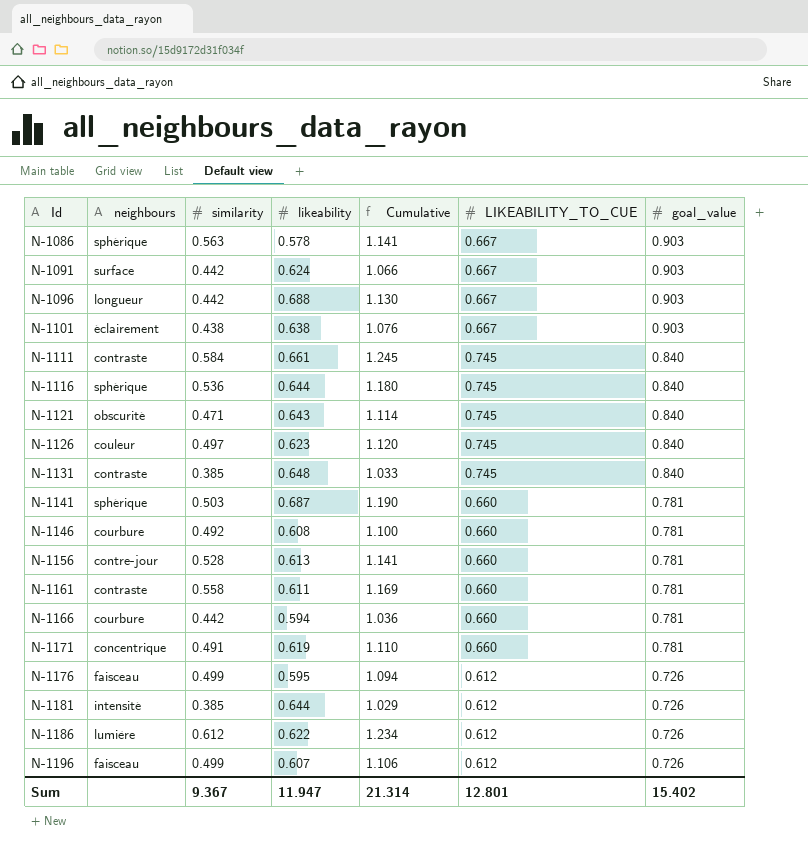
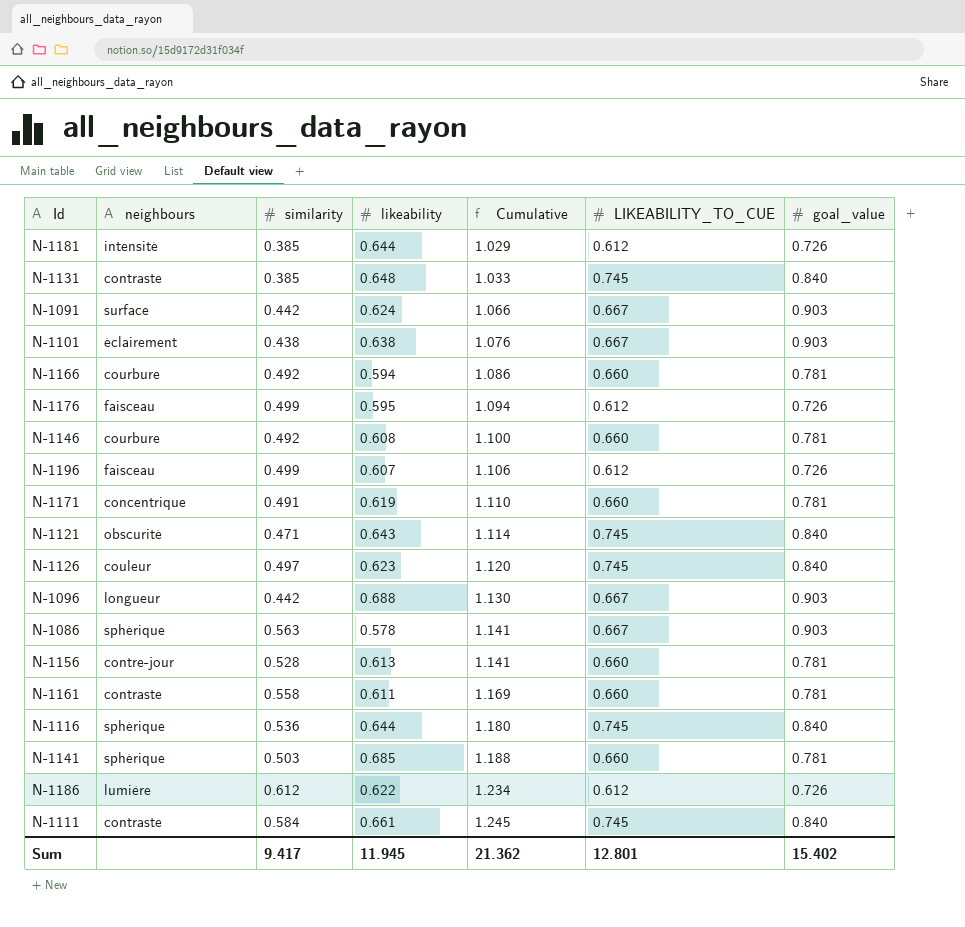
row order: Id ascending -> Cumulative ascending
N-1166 | similarity: 0.442 -> 0.492
N-1166 | Cumulative: 1.036 -> 1.086
N-1141 | likeability: 0.687 -> 0.685
N-1141 | Cumulative: 1.190 -> 1.188
Sum | similarity: 9.367 -> 9.417
Sum | likeability: 11.947 -> 11.945
Sum | Cumulative: 21.314 -> 21.362

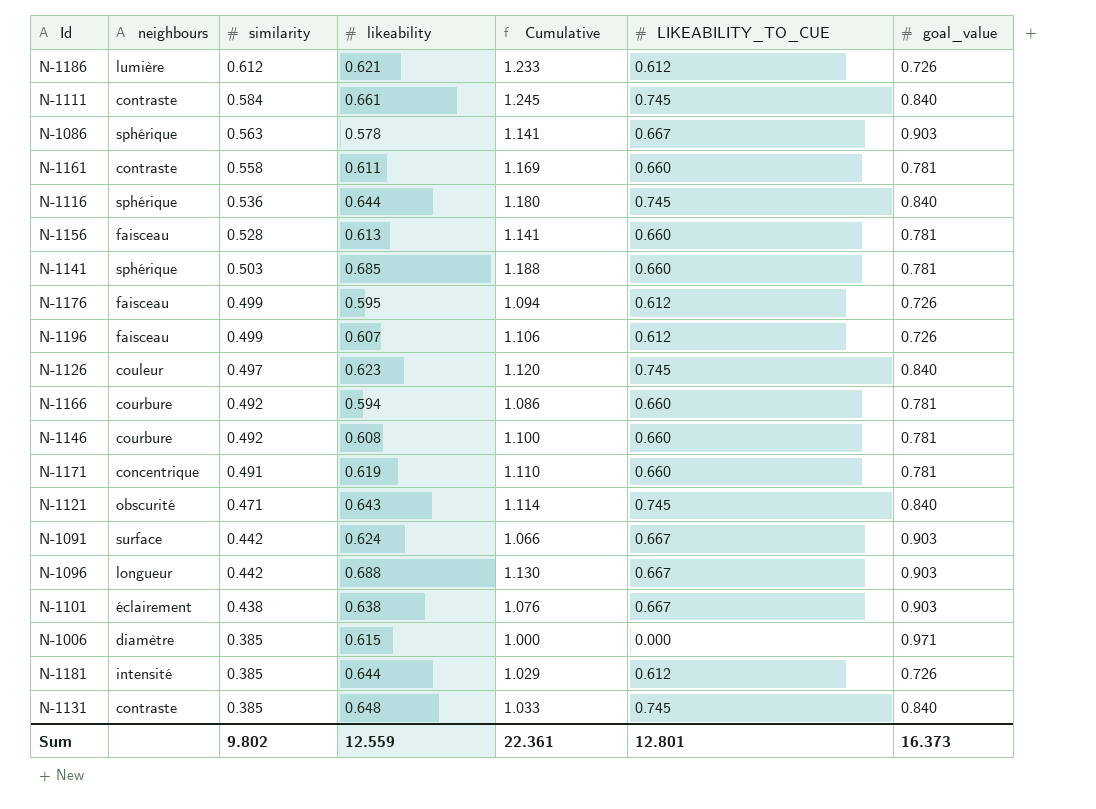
row order: Cumulative ascending -> similarity descending
N-1186 | likeability: 0.622 -> 0.621
N-1186 | Cumulative: 1.234 -> 1.233
N-1156 | neighbours: contre-jour -> faisceau
row N-1006: none -> diamètre | 0.385 | 0.615 | 1.000 | 0.000 | 0.971
Sum | similarity: 9.417 -> 9.802
Sum | likeability: 11.945 -> 12.559
Sum | Cumulative: 21.362 -> 22.361
Sum | goal_value: 15.402 -> 16.373

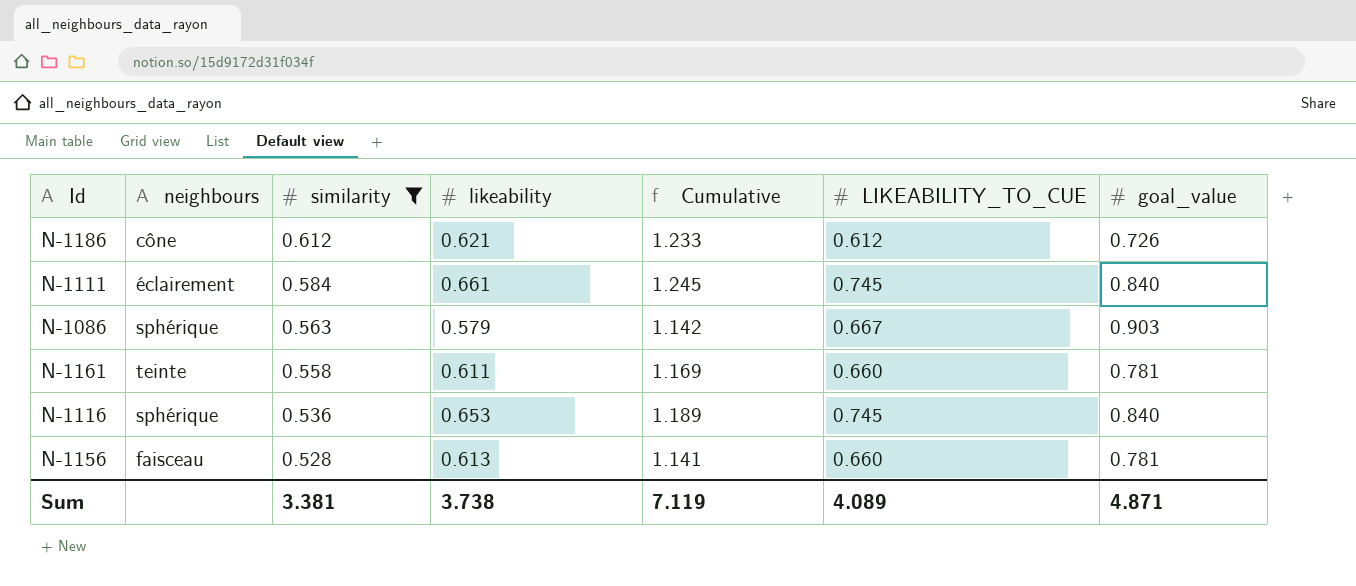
filter: none -> similarity >= 0.528
N-1186 | neighbours: lumière -> cône
N-1111 | neighbours: contraste -> éclairement
N-1086 | likeability: 0.578 -> 0.579
N-1086 | Cumulative: 1.141 -> 1.142
N-1161 | neighbours: contraste -> teinte
N-1116 | likeability: 0.644 -> 0.653
N-1116 | Cumulative: 1.180 -> 1.189
Sum | similarity: 9.802 -> 3.381
Sum | likeability: 12.559 -> 3.738
Sum | Cumulative: 22.361 -> 7.119
Sum | LIKEABILITY_TO_CUE: 12.801 -> 4.089
Sum | goal_value: 16.373 -> 4.871

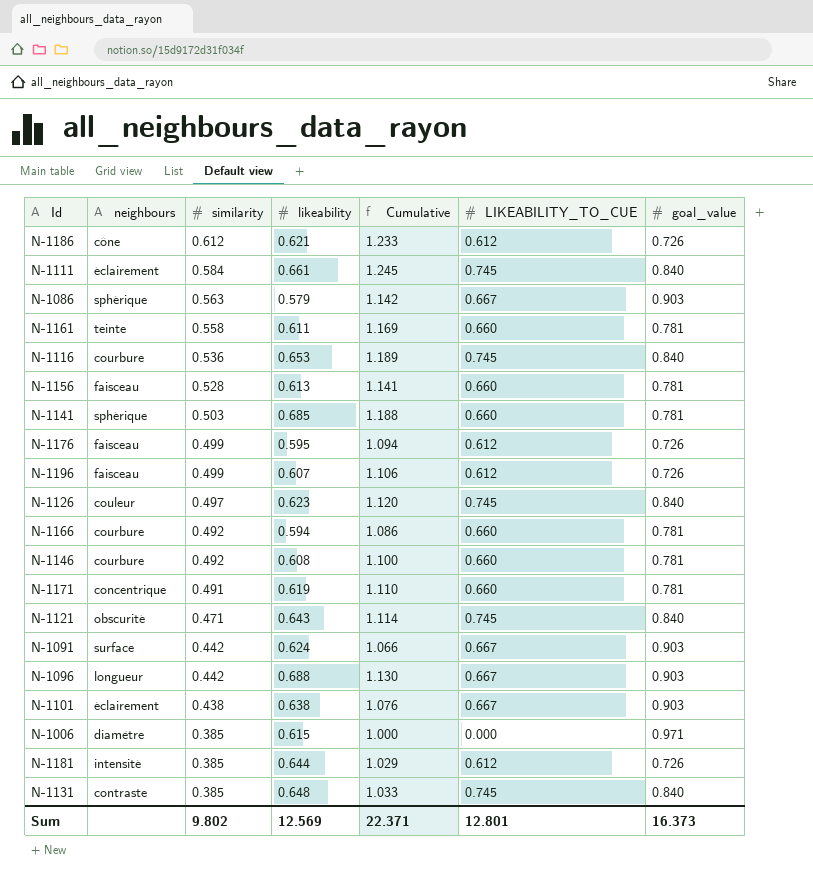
filter: similarity >= 0.528 -> none
N-1116 | neighbours: sphérique -> courbure
Sum | similarity: 3.381 -> 9.802
Sum | likeability: 3.738 -> 12.569
Sum | Cumulative: 7.119 -> 22.371
Sum | LIKEABILITY_TO_CUE: 4.089 -> 12.801
Sum | goal_value: 4.871 -> 16.373

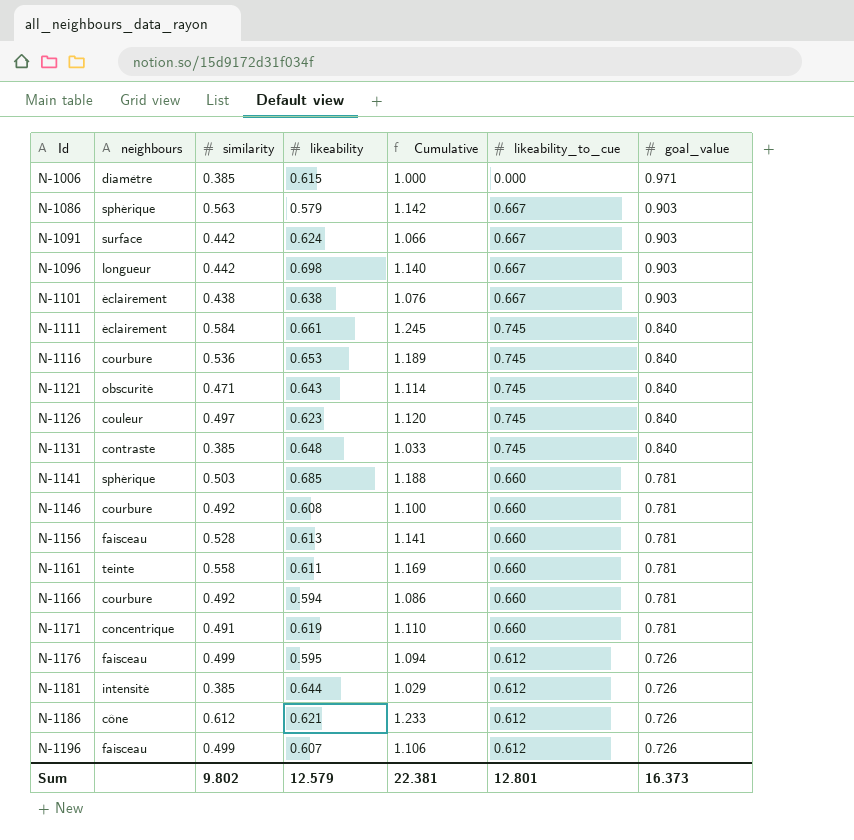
row order: similarity descending -> Id ascending
column name: LIKEABILITY_TO_CUE -> likeability_to_cue
N-1096 | likeability: 0.688 -> 0.698
N-1096 | Cumulative: 1.130 -> 1.140
Sum | likeability: 12.569 -> 12.579
Sum | Cumulative: 22.371 -> 22.381

